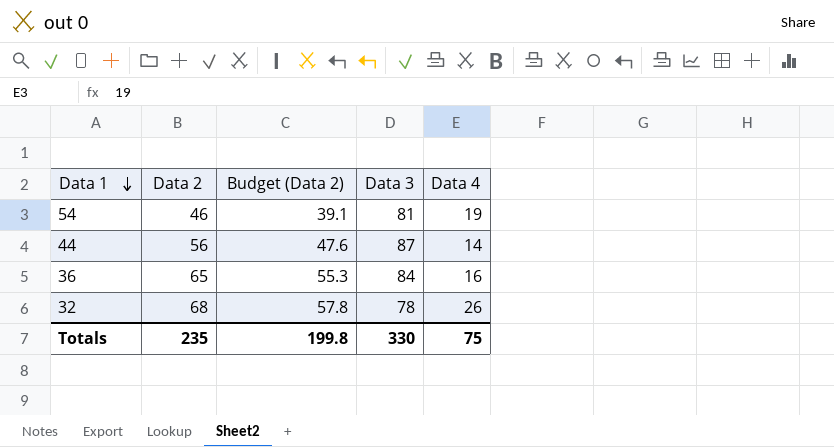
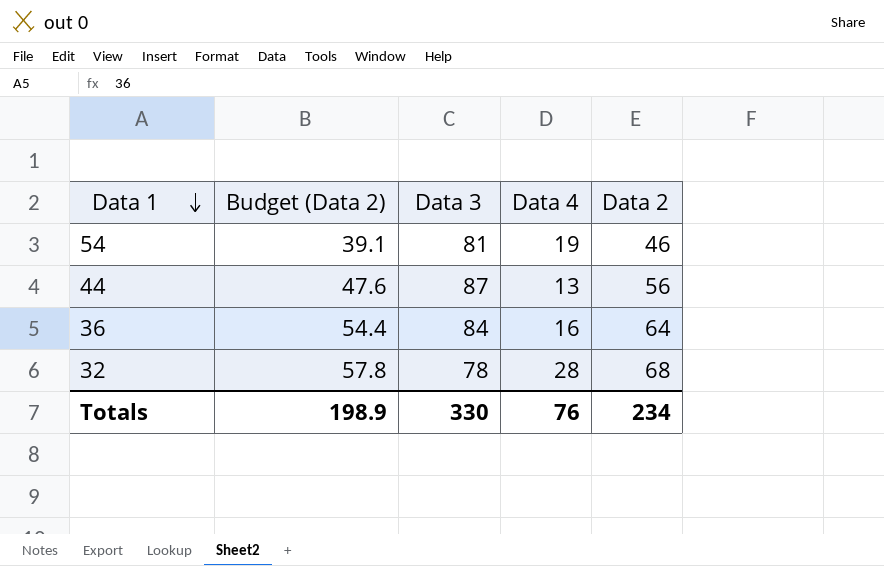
column Data 2 | position: 2 -> 5
44 | Data 4: 14 -> 13
36 | Budget (Data 2): 55.3 -> 54.4
36 | Data 2: 65 -> 64
32 | Data 4: 26 -> 28
Totals | Budget (Data 2): 199.8 -> 198.9
Totals | Data 4: 75 -> 76
Totals | Data 2: 235 -> 234

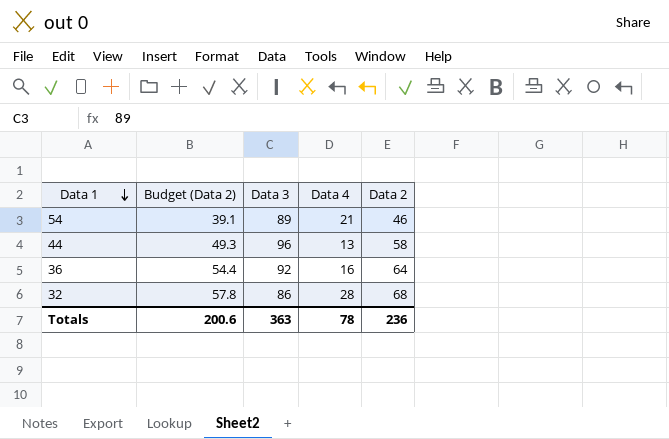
54 | Data 3: 81 -> 89
54 | Data 4: 19 -> 21
44 | Budget (Data 2): 47.6 -> 49.3
44 | Data 3: 87 -> 96
44 | Data 2: 56 -> 58
36 | Data 3: 84 -> 92
32 | Data 3: 78 -> 86
Totals | Budget (Data 2): 198.9 -> 200.6
Totals | Data 3: 330 -> 363
Totals | Data 4: 76 -> 78
Totals | Data 2: 234 -> 236

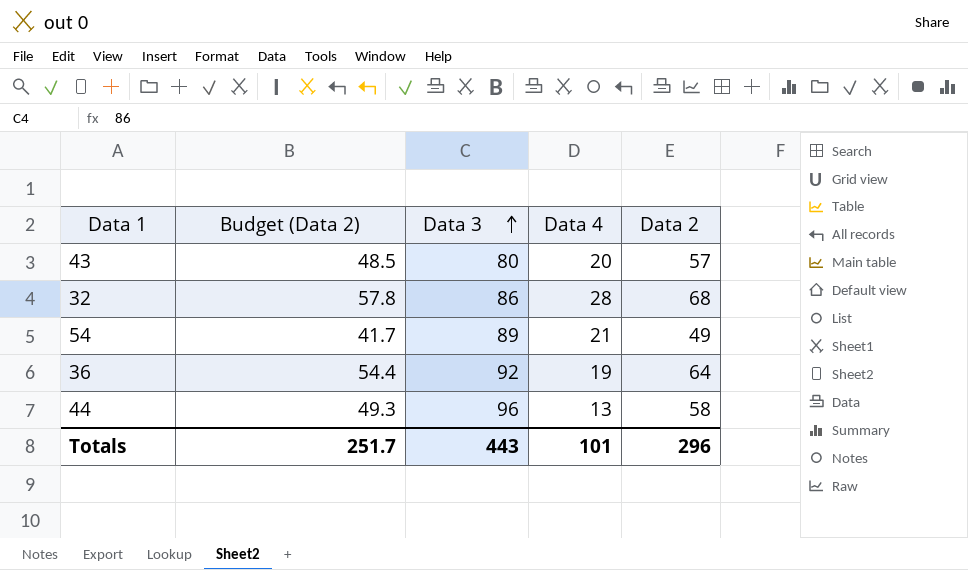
row order: Data 1 descending -> Data 3 ascending
row 43: none -> 48.5 | 80 | 20 | 57
54 | Budget (Data 2): 39.1 -> 41.7
54 | Data 2: 46 -> 49
36 | Data 4: 16 -> 19
Totals | Budget (Data 2): 200.6 -> 251.7
Totals | Data 3: 363 -> 443
Totals | Data 4: 78 -> 101
Totals | Data 2: 236 -> 296

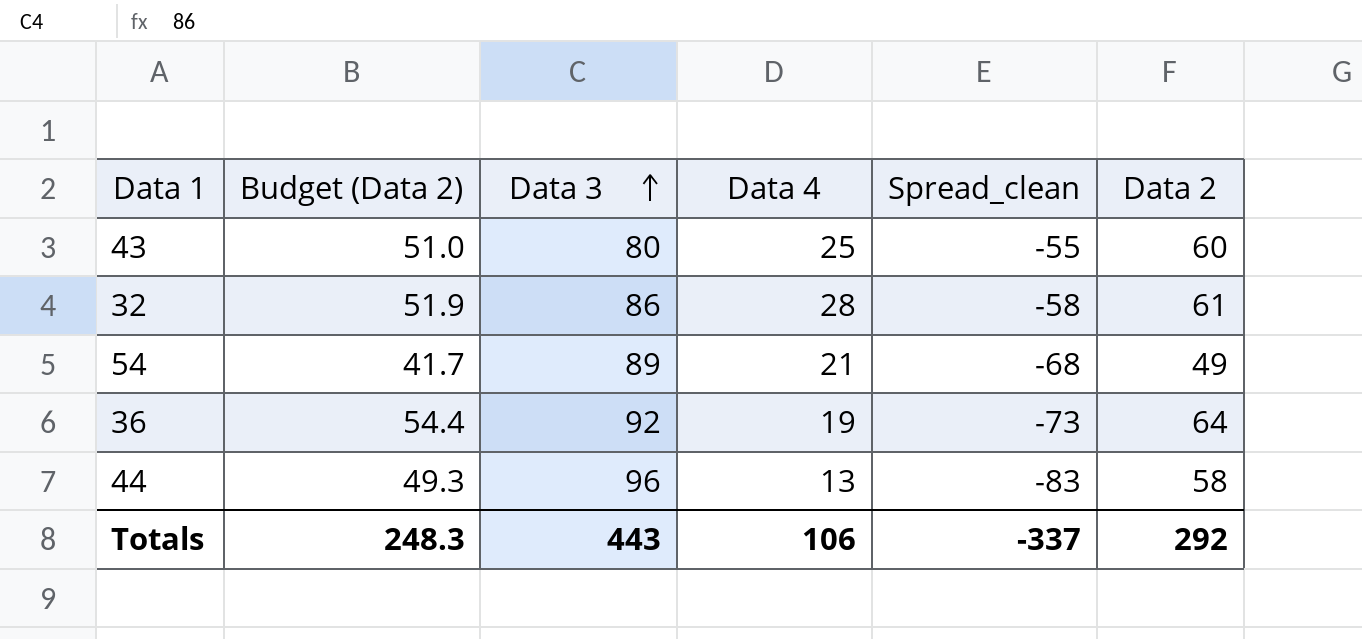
column Spread_clean | formula: none -> [Data 4] - [Data 3]
43 | Budget (Data 2): 48.5 -> 51.0
43 | Data 4: 20 -> 25
43 | Data 2: 57 -> 60
32 | Budget (Data 2): 57.8 -> 51.9
32 | Data 2: 68 -> 61
Totals | Budget (Data 2): 251.7 -> 248.3
Totals | Data 4: 101 -> 106
Totals | Data 2: 296 -> 292

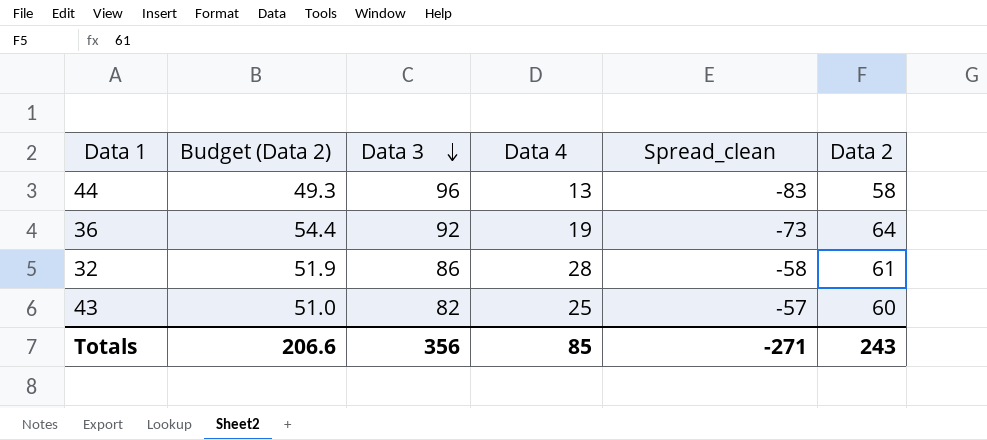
row order: Data 3 ascending -> Data 3 descending
row 54: 41.7 | 89 | 21 | -68 | 49 -> none
43 | Data 3: 80 -> 82
43 | Spread_clean: -55 -> -57
Totals | Budget (Data 2): 248.3 -> 206.6
Totals | Data 3: 443 -> 356
Totals | Data 4: 106 -> 85
Totals | Spread_clean: -337 -> -271
Totals | Data 2: 292 -> 243

